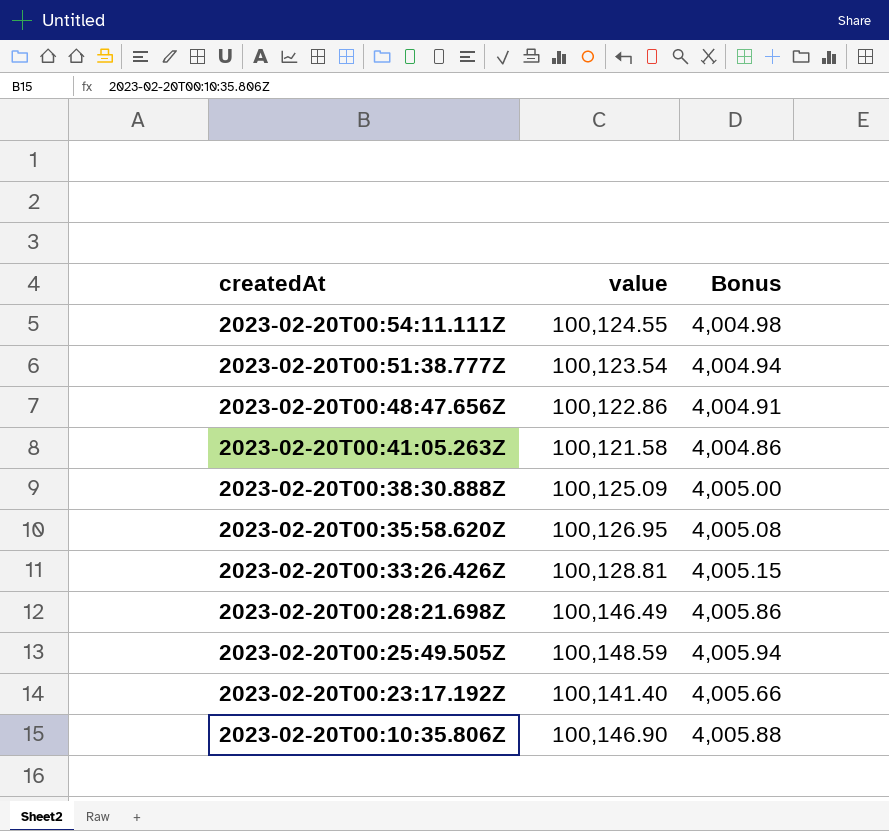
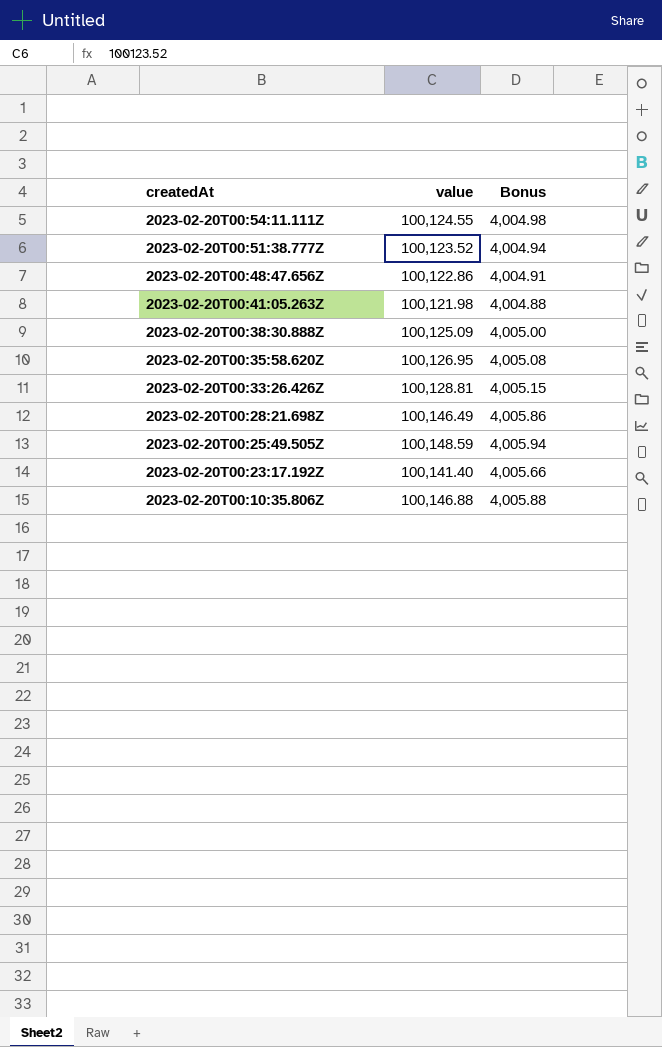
2023-02-20T00:51:38.777Z | value: 100,123.54 -> 100,123.52
2023-02-20T00:41:05.263Z | value: 100,121.58 -> 100,121.98
2023-02-20T00:41:05.263Z | Bonus: 4,004.86 -> 4,004.88
2023-02-20T00:10:35.806Z | value: 100,146.90 -> 100,146.88

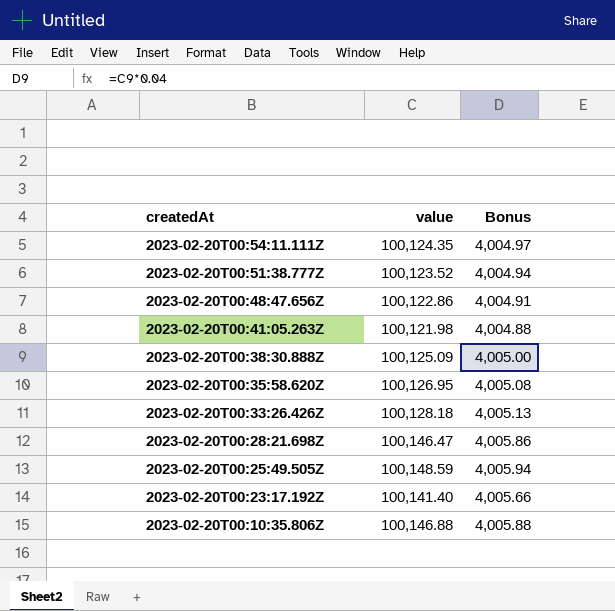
2023-02-20T00:54:11.111Z | value: 100,124.55 -> 100,124.35
2023-02-20T00:54:11.111Z | Bonus: 4,004.98 -> 4,004.97
2023-02-20T00:33:26.426Z | value: 100,128.81 -> 100,128.18
2023-02-20T00:33:26.426Z | Bonus: 4,005.15 -> 4,005.13
2023-02-20T00:28:21.698Z | value: 100,146.49 -> 100,146.47

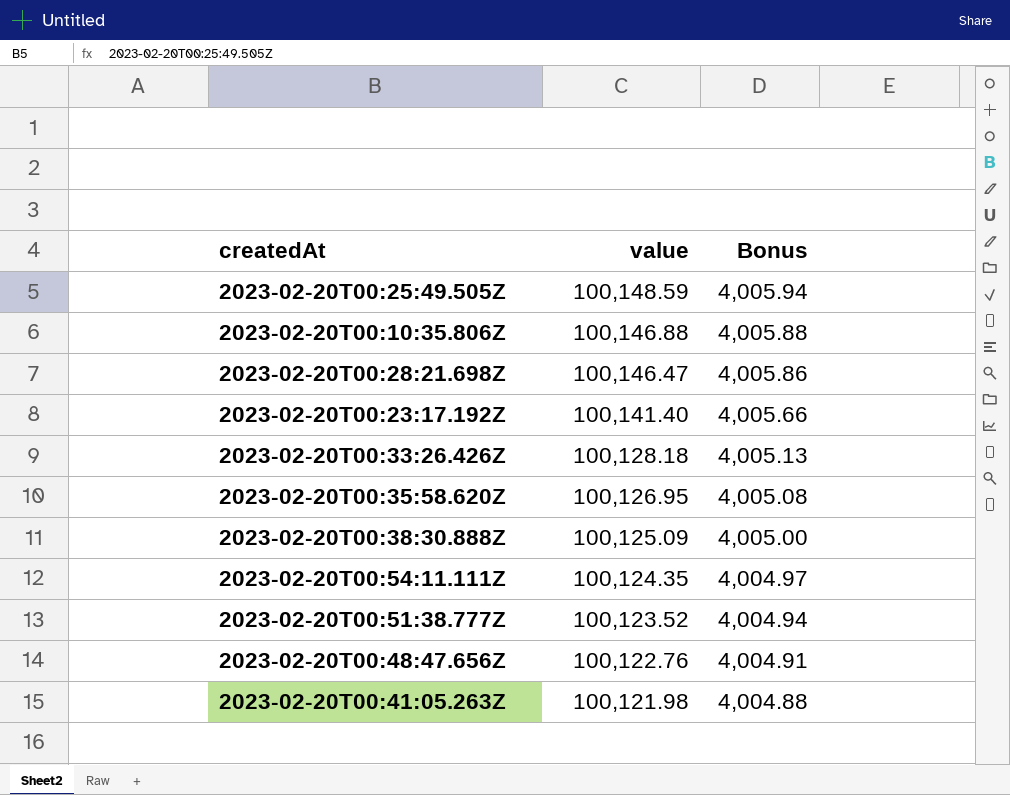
row order: createdAt descending -> value descending
2023-02-20T00:48:47.656Z | value: 100,122.86 -> 100,122.76

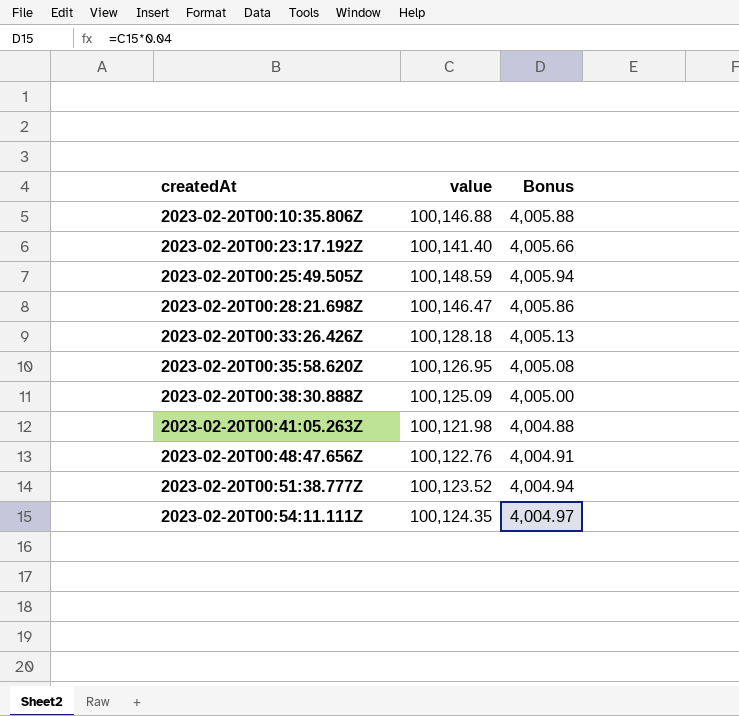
row order: value descending -> createdAt ascending

